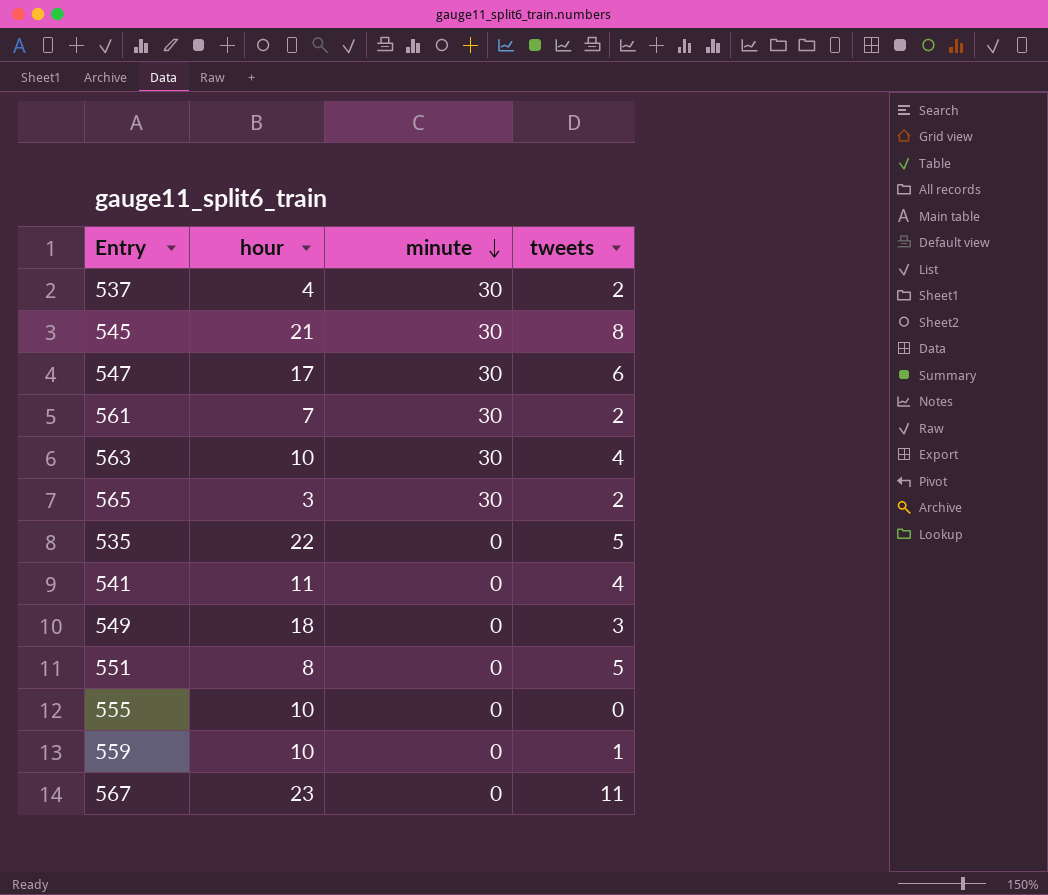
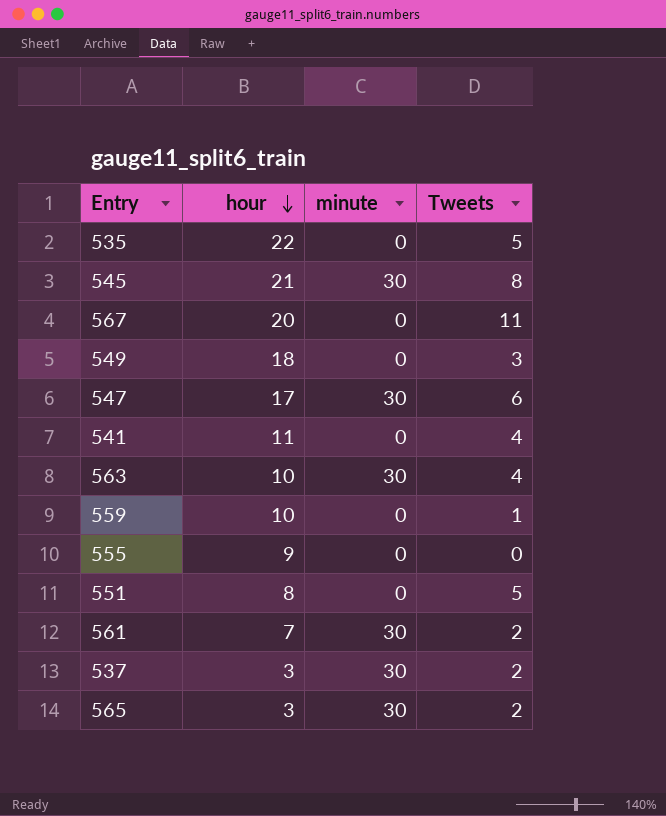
row order: minute descending -> hour descending
column name: tweets -> Tweets
567 | hour: 23 -> 20
555 | hour: 10 -> 9
537 | hour: 4 -> 3

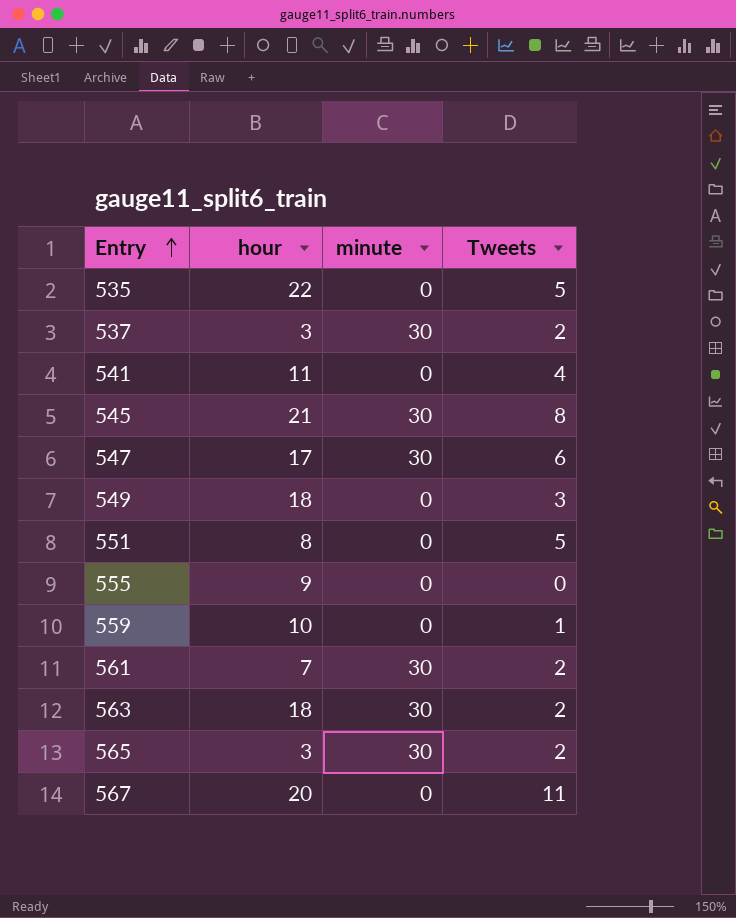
row order: hour descending -> Entry ascending
563 | hour: 10 -> 18
563 | Tweets: 4 -> 2

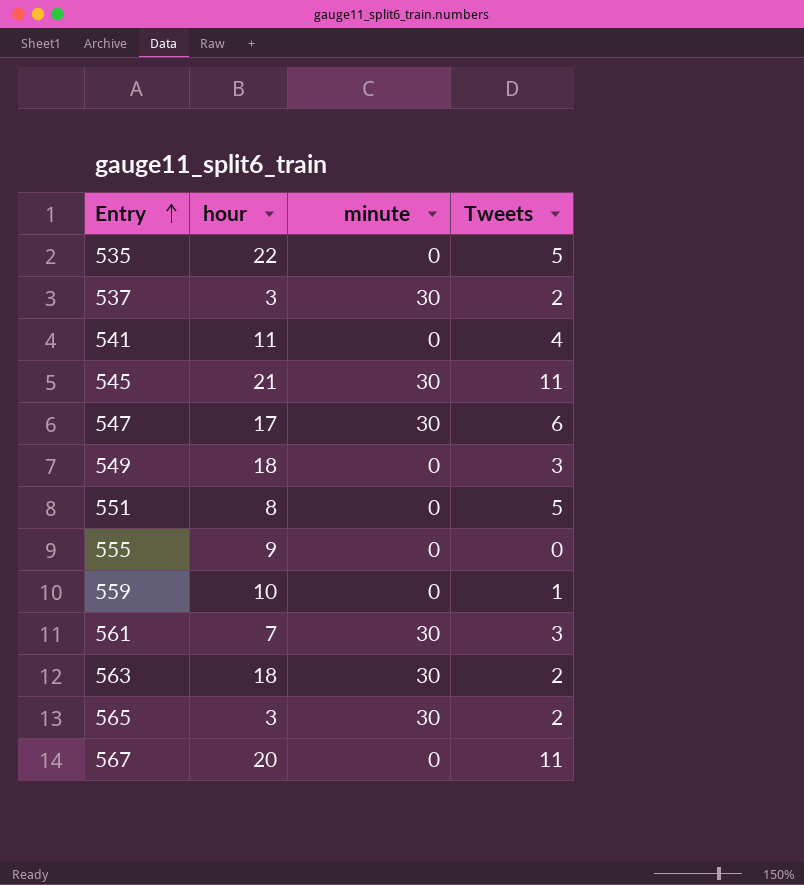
545 | Tweets: 8 -> 11
561 | Tweets: 2 -> 3

